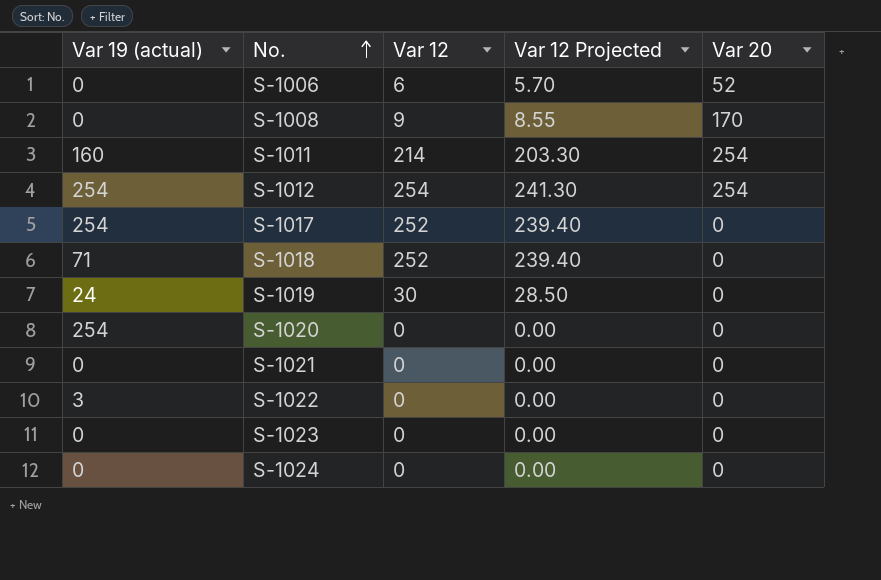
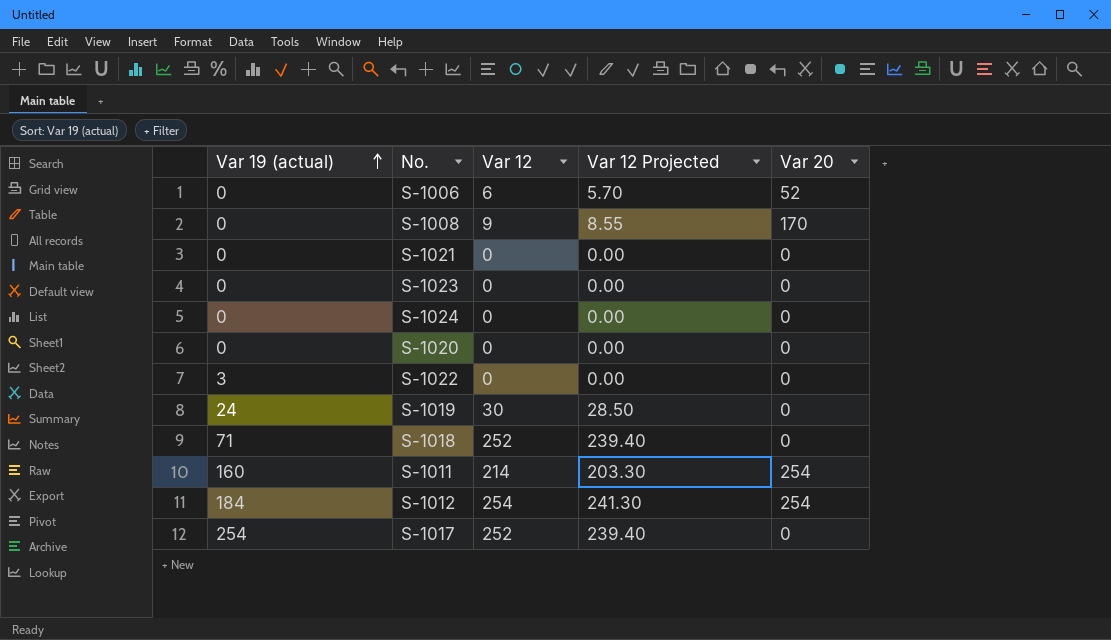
row order: No. ascending -> Var 19 (actual) ascending
S-1020 | Var 19 (actual): 254 -> 0
S-1012 | Var 19 (actual): 254 -> 184

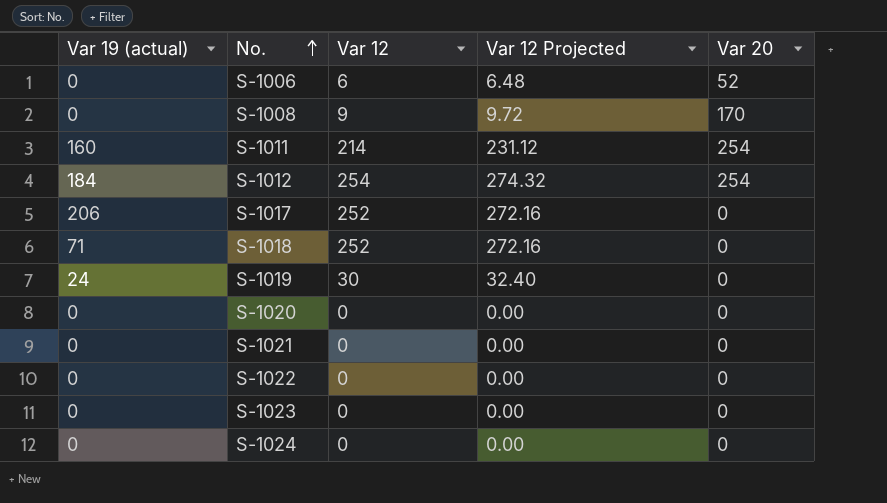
row order: Var 19 (actual) ascending -> No. ascending
column Var 12 Projected | formula: [Var 12] * 0.95 -> [Var 12] * 1.08
S-1017 | Var 19 (actual): 254 -> 206
S-1022 | Var 19 (actual): 3 -> 0

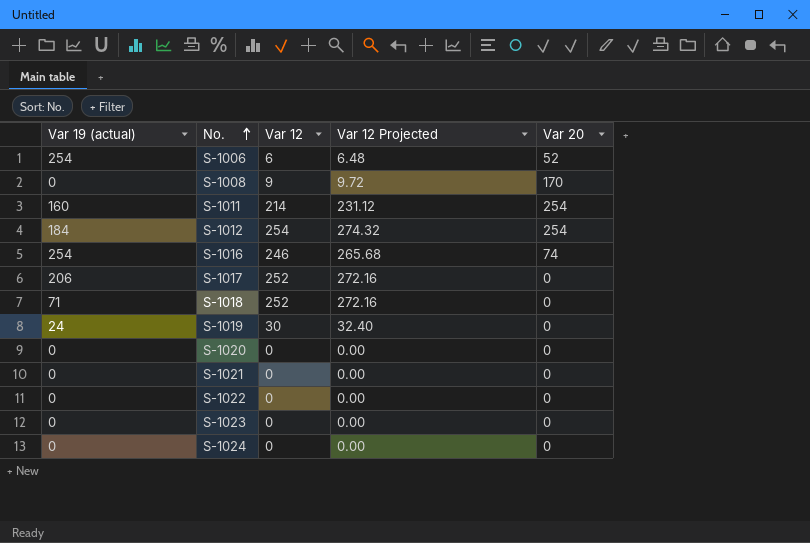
S-1006 | Var 19 (actual): 0 -> 254
row S-1016: none -> 254 | 246 | 265.68 | 74

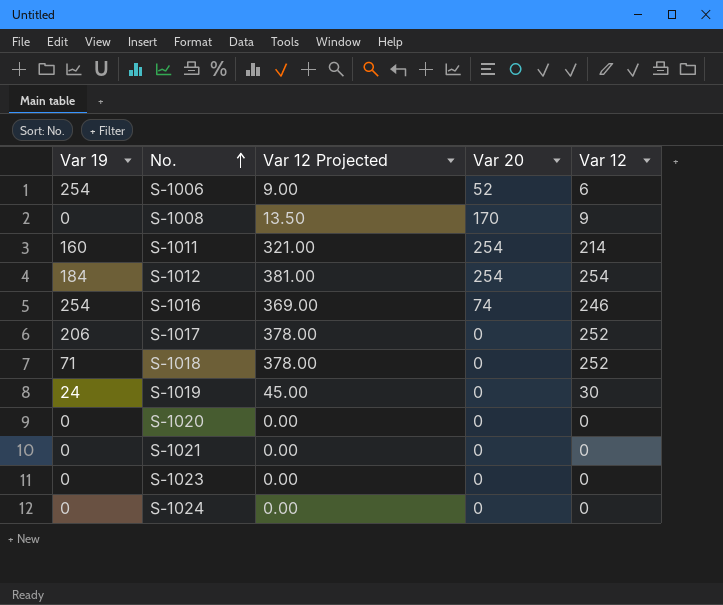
column name: Var 19 (actual) -> Var 19
column Var 12 Projected | formula: [Var 12] * 1.08 -> [Var 12] * 1.5
column Var 12 | position: 3 -> 5
row S-1022: 0 | 0 | 0.00 | 0 -> none

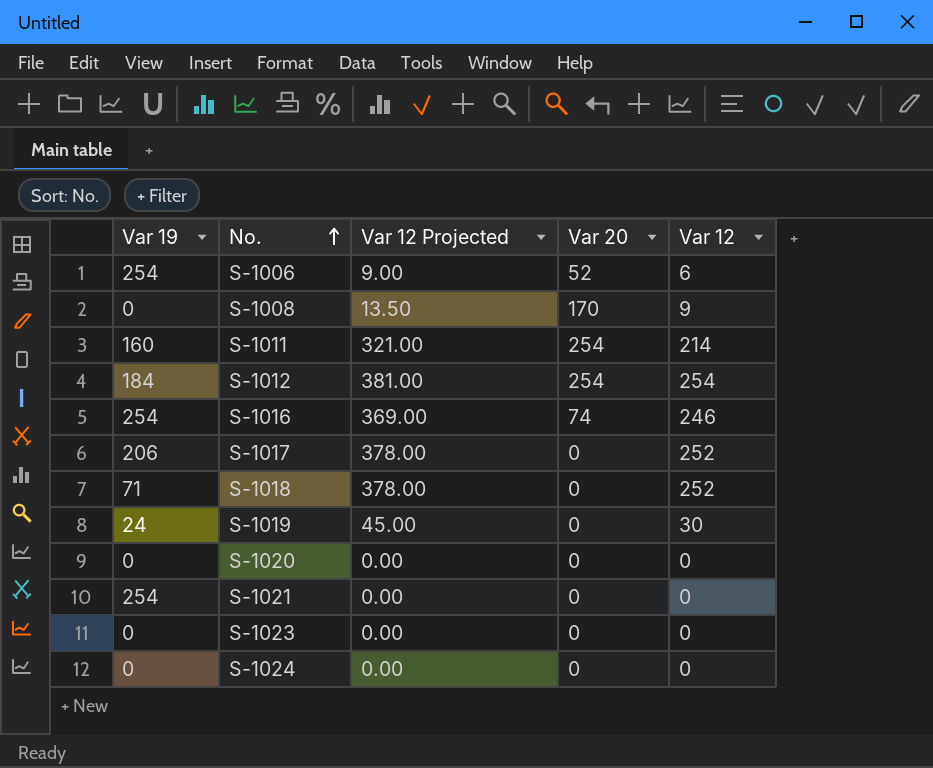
S-1021 | Var 19: 0 -> 254

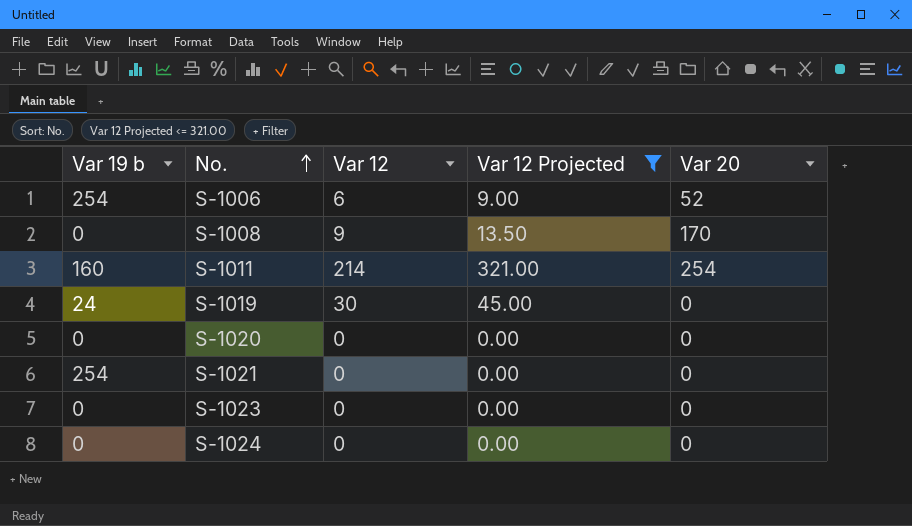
filter: none -> Var 12 Projected <= 321.00
column name: Var 19 -> Var 19 b
column Var 12 | position: 5 -> 3

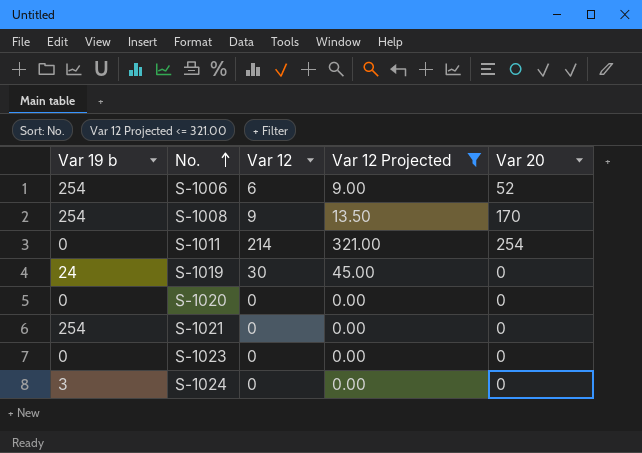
S-1008 | Var 19 b: 0 -> 254
S-1011 | Var 19 b: 160 -> 0
S-1024 | Var 19 b: 0 -> 3

